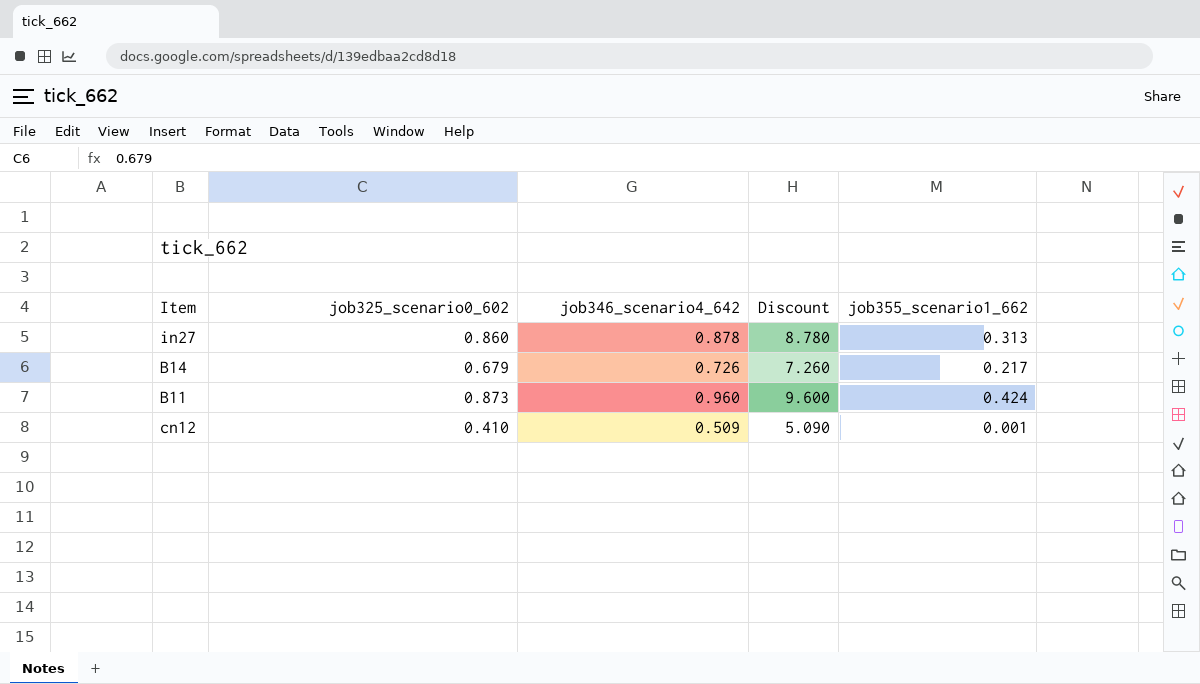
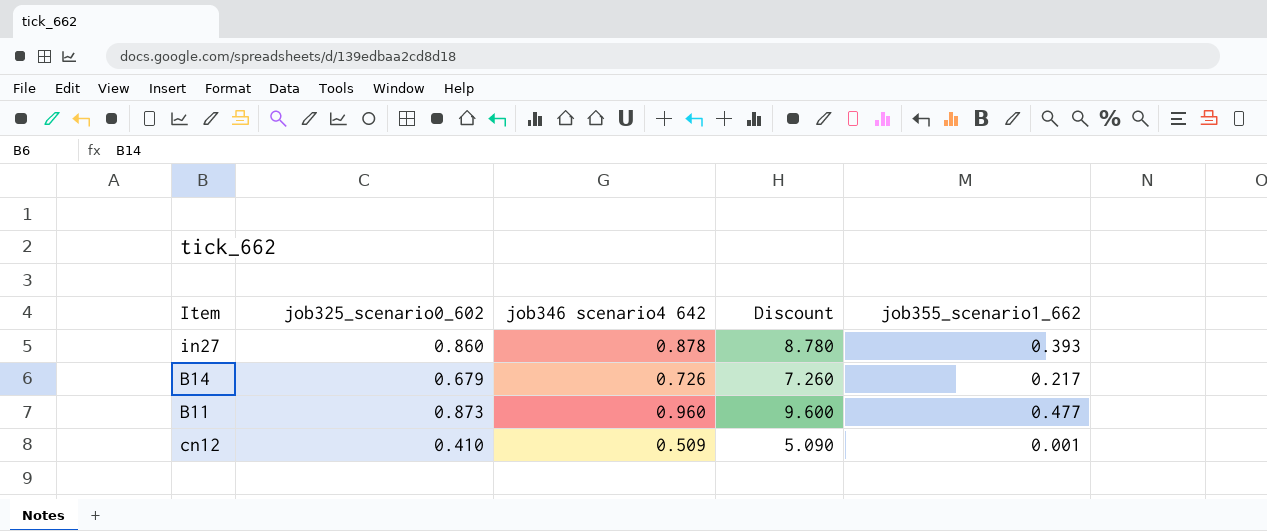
column name: job346_scenario4_642 -> job346 scenario4 642
in27 | job355_scenario1_662: 0.313 -> 0.393
B11 | job355_scenario1_662: 0.424 -> 0.477

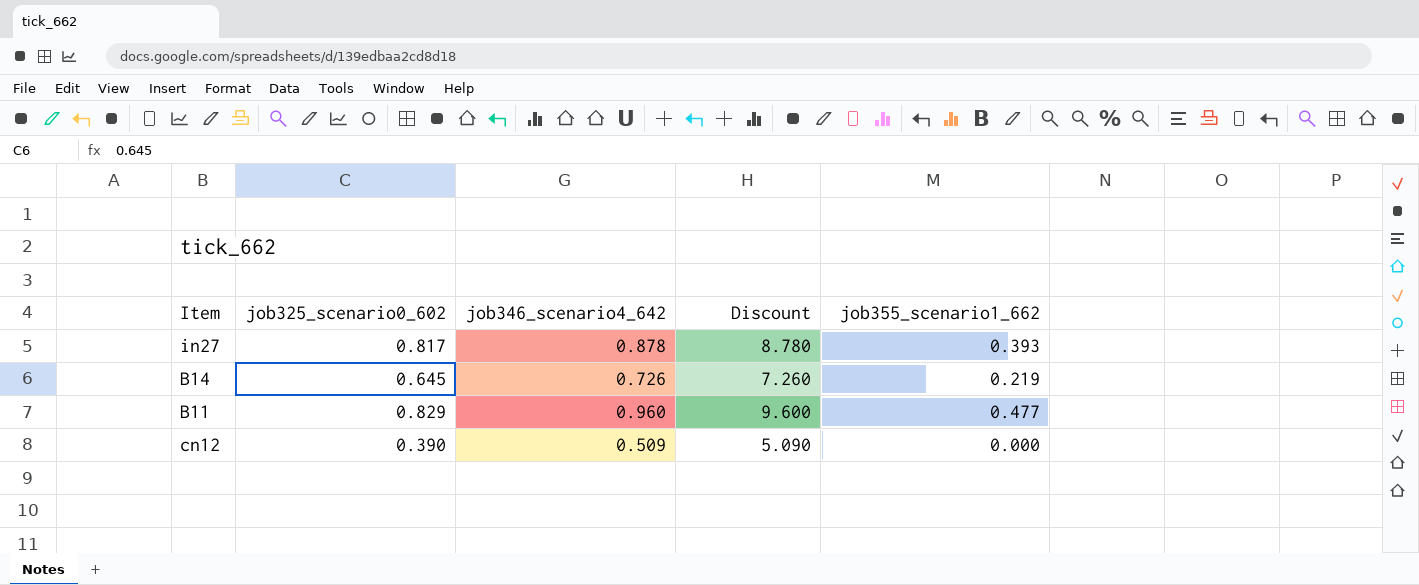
column name: job346 scenario4 642 -> job346_scenario4_642
in27 | job325_scenario0_602: 0.860 -> 0.817
B14 | job325_scenario0_602: 0.679 -> 0.645
B14 | job355_scenario1_662: 0.217 -> 0.219
B11 | job325_scenario0_602: 0.873 -> 0.829
cn12 | job325_scenario0_602: 0.410 -> 0.390
cn12 | job355_scenario1_662: 0.001 -> 0.000

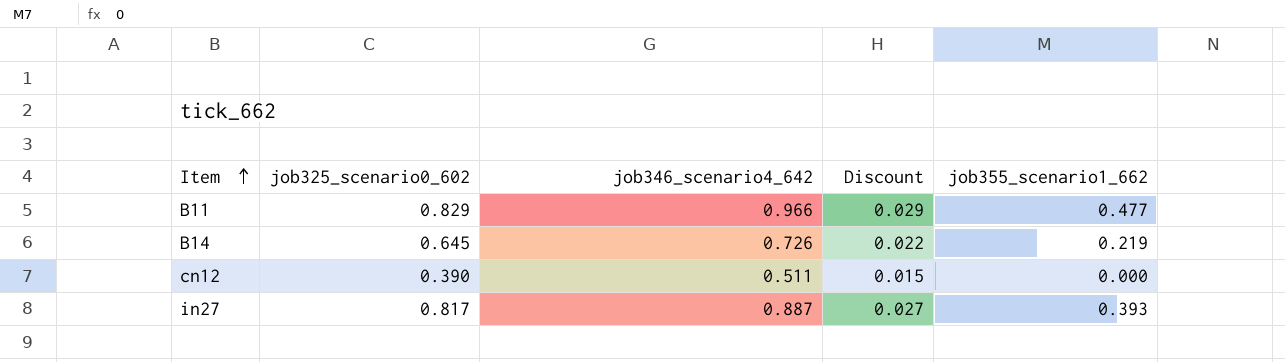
row order: none -> Item ascending
column Discount | formula: [job346_scenario4_642] * 10 -> [job346_scenario4_642] * 0.03
B11 | job346_scenario4_642: 0.960 -> 0.966
cn12 | job346_scenario4_642: 0.509 -> 0.511
in27 | job346_scenario4_642: 0.878 -> 0.887

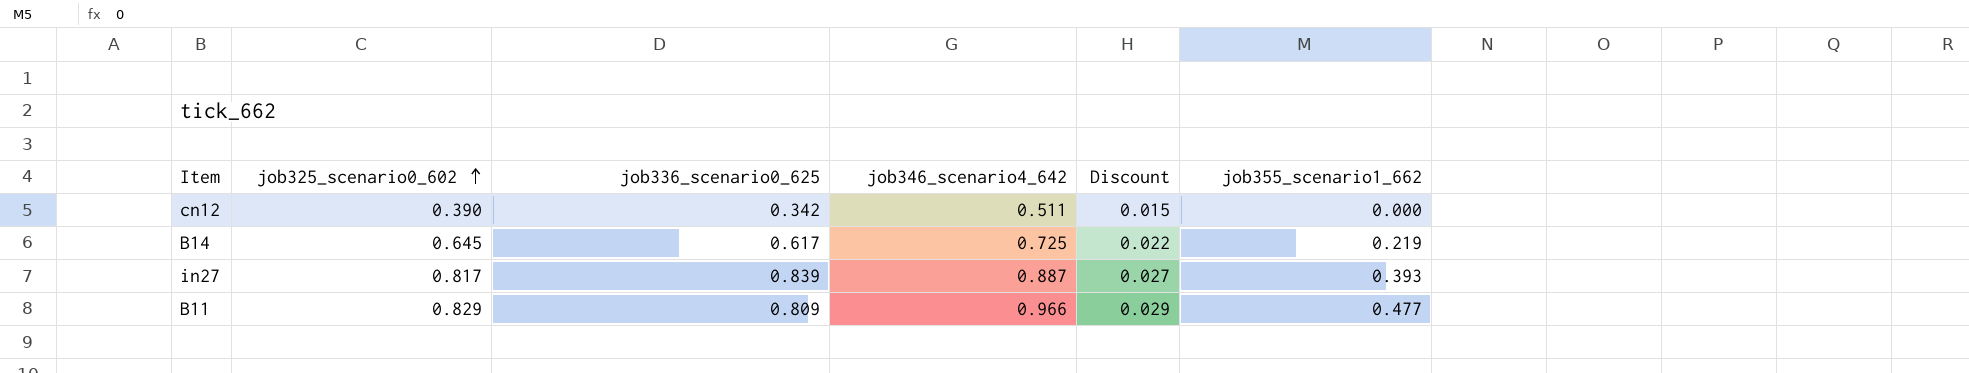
row order: Item ascending -> job325_scenario0_602 ascending
column job336_scenario0_625 | position: none -> 3
B14 | job346_scenario4_642: 0.726 -> 0.725

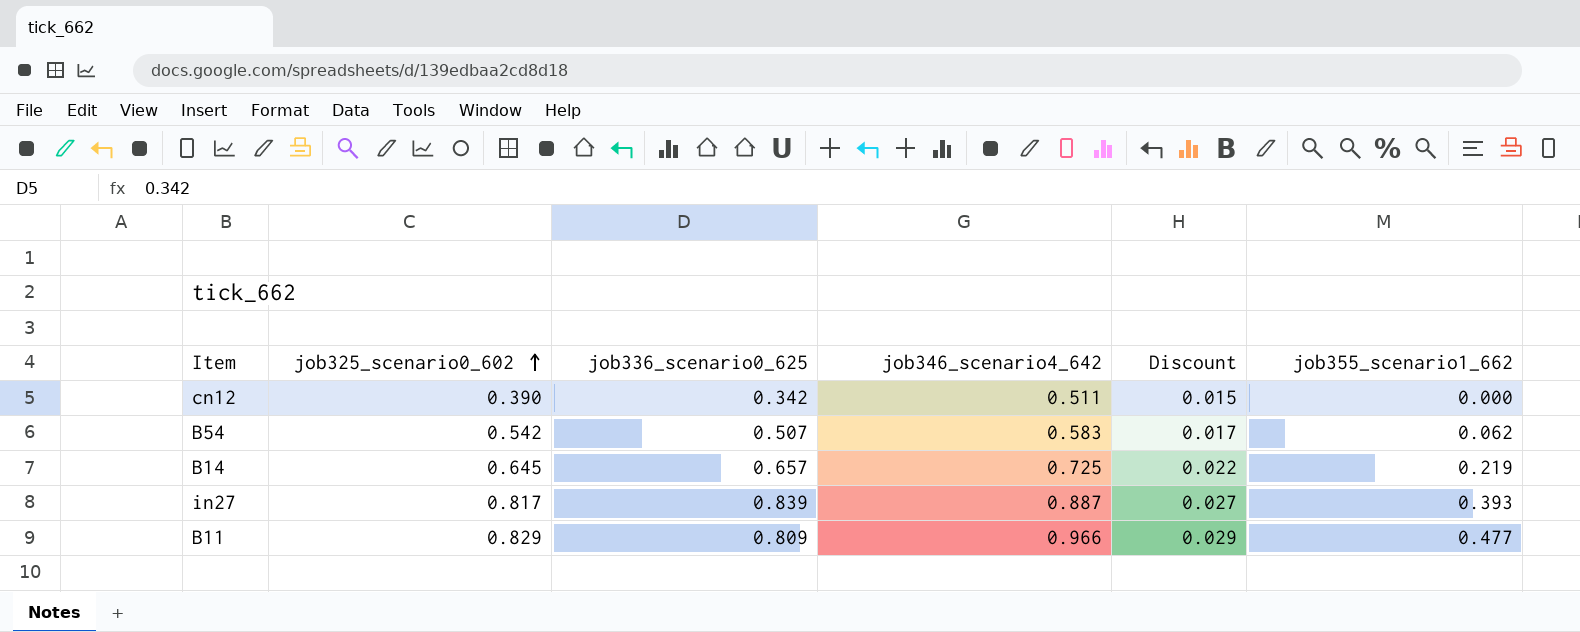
row B54: none -> 0.542 | 0.507 | 0.583 | 0.017 | 0.062
B14 | job336_scenario0_625: 0.617 -> 0.657

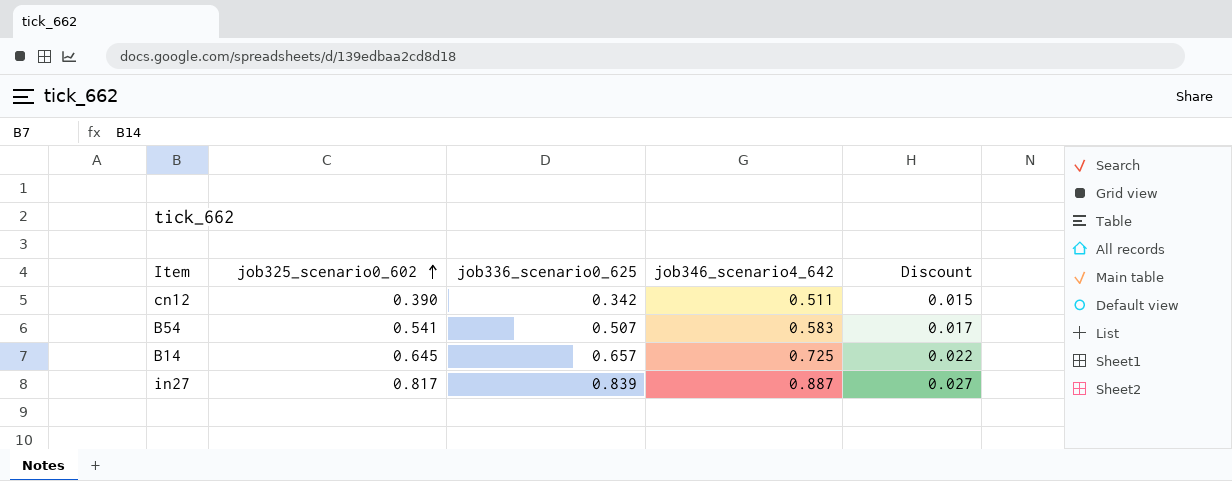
column job355_scenario1_662 | position: 6 -> none
row B11: 0.829 | 0.809 | 0.966 | 0.029 | 0.477 -> none
B54 | job325_scenario0_602: 0.542 -> 0.541

